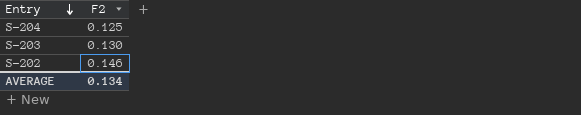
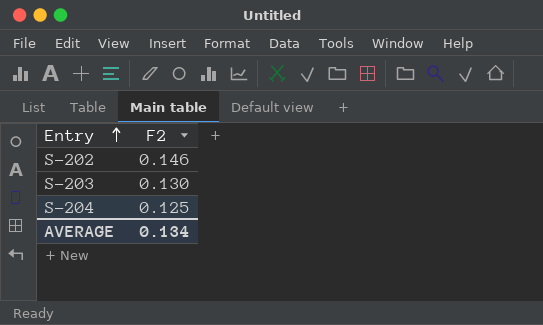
row order: Entry descending -> Entry ascending

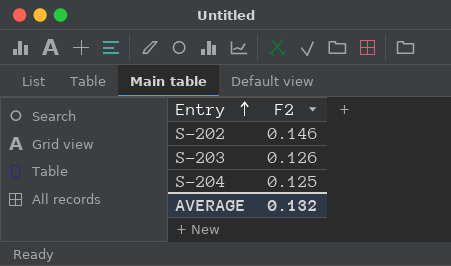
S-203 | F2: 0.130 -> 0.126
AVERAGE | F2: 0.134 -> 0.132

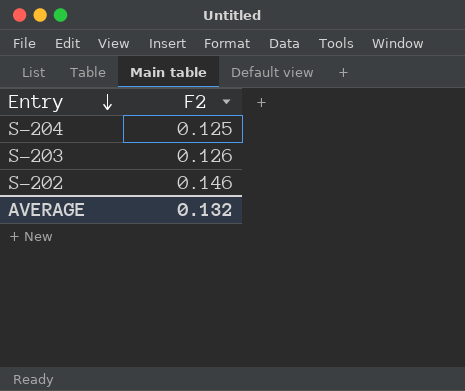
row order: Entry ascending -> Entry descending

